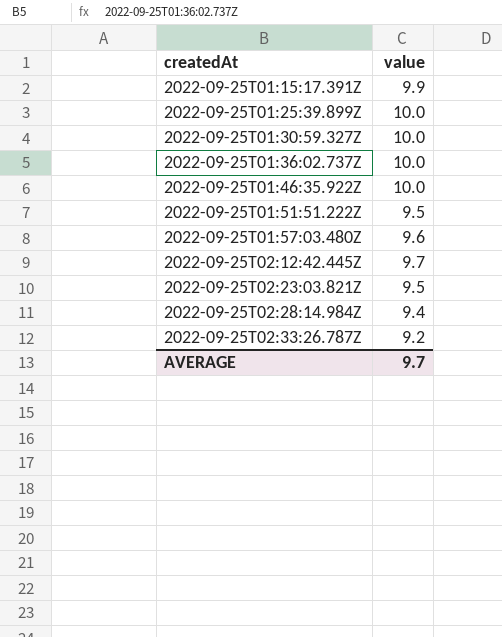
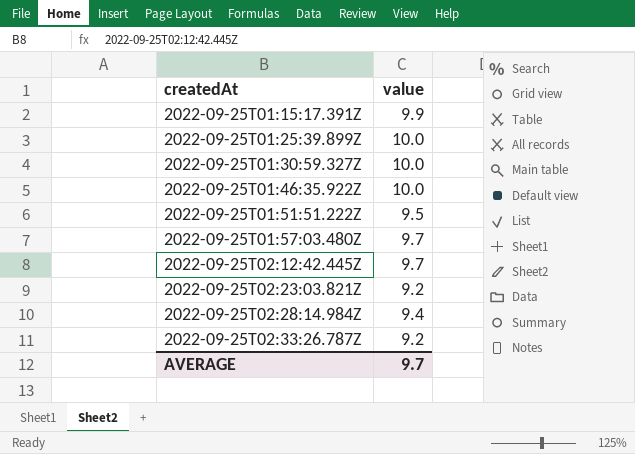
row 2022-09-25T01:36:02.737Z: 10.0 -> none
2022-09-25T01:57:03.480Z | value: 9.6 -> 9.7
2022-09-25T02:23:03.821Z | value: 9.5 -> 9.2

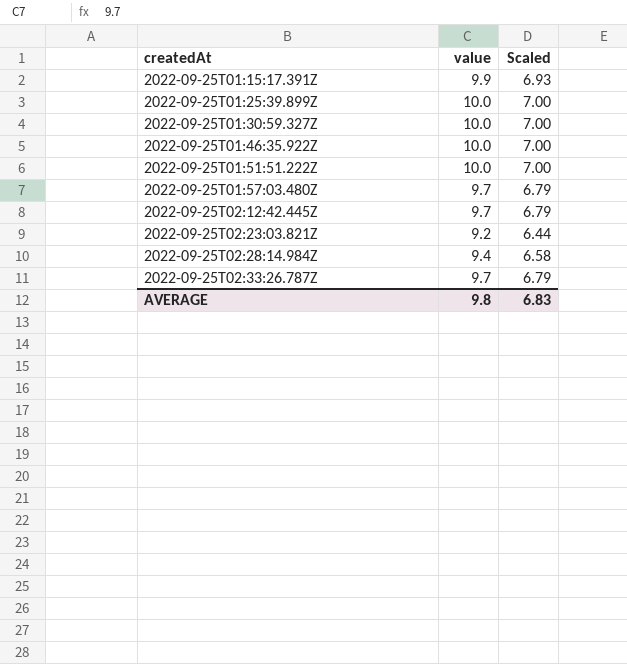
column Scaled | formula: none -> [value] * 0.7
2022-09-25T01:51:51.222Z | value: 9.5 -> 10.0
2022-09-25T02:33:26.787Z | value: 9.2 -> 9.7
AVERAGE | value: 9.7 -> 9.8

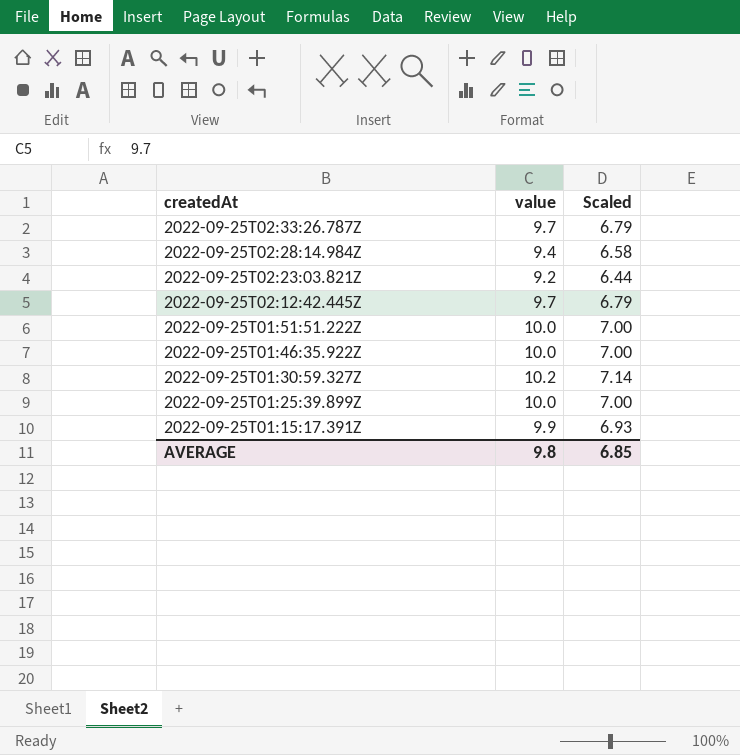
row order: createdAt ascending -> createdAt descending
row 2022-09-25T01:57:03.480Z: 9.7 | 6.79 -> none
2022-09-25T01:30:59.327Z | value: 10.0 -> 10.2
2022-09-25T01:30:59.327Z | Scaled: 7.00 -> 7.14
AVERAGE | Scaled: 6.83 -> 6.85

